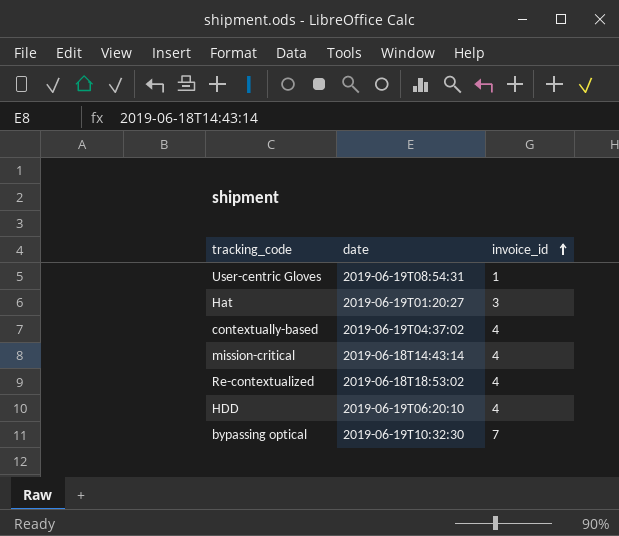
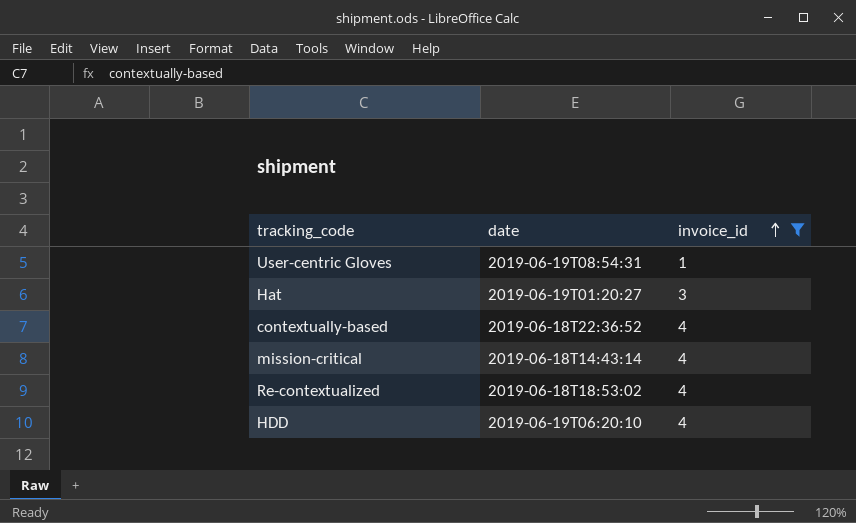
filter: none -> invoice_id != 7
contextually-based | date: 2019-06-19T04:37:02 -> 2019-06-18T22:36:52

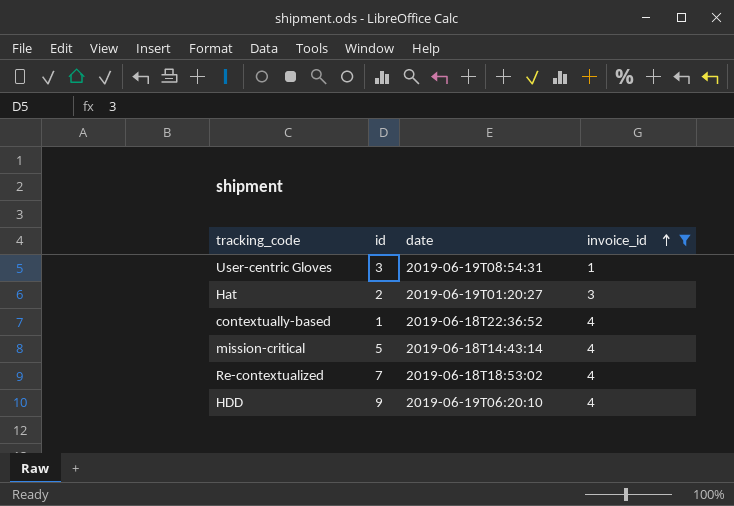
column id | position: none -> 2

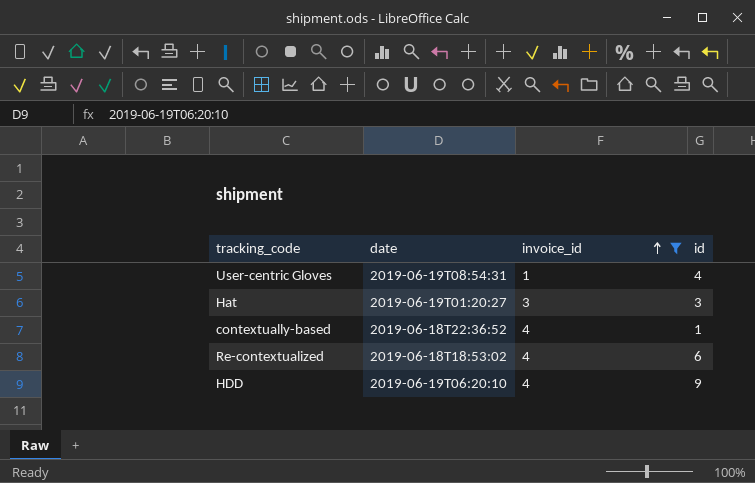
column id | position: 2 -> 4
row mission-critical: 5 | 2019-06-18T14:43:14 | 4 -> none
User-centric Gloves | id: 3 -> 4
Hat | id: 2 -> 3
Re-contextualized | id: 7 -> 6

